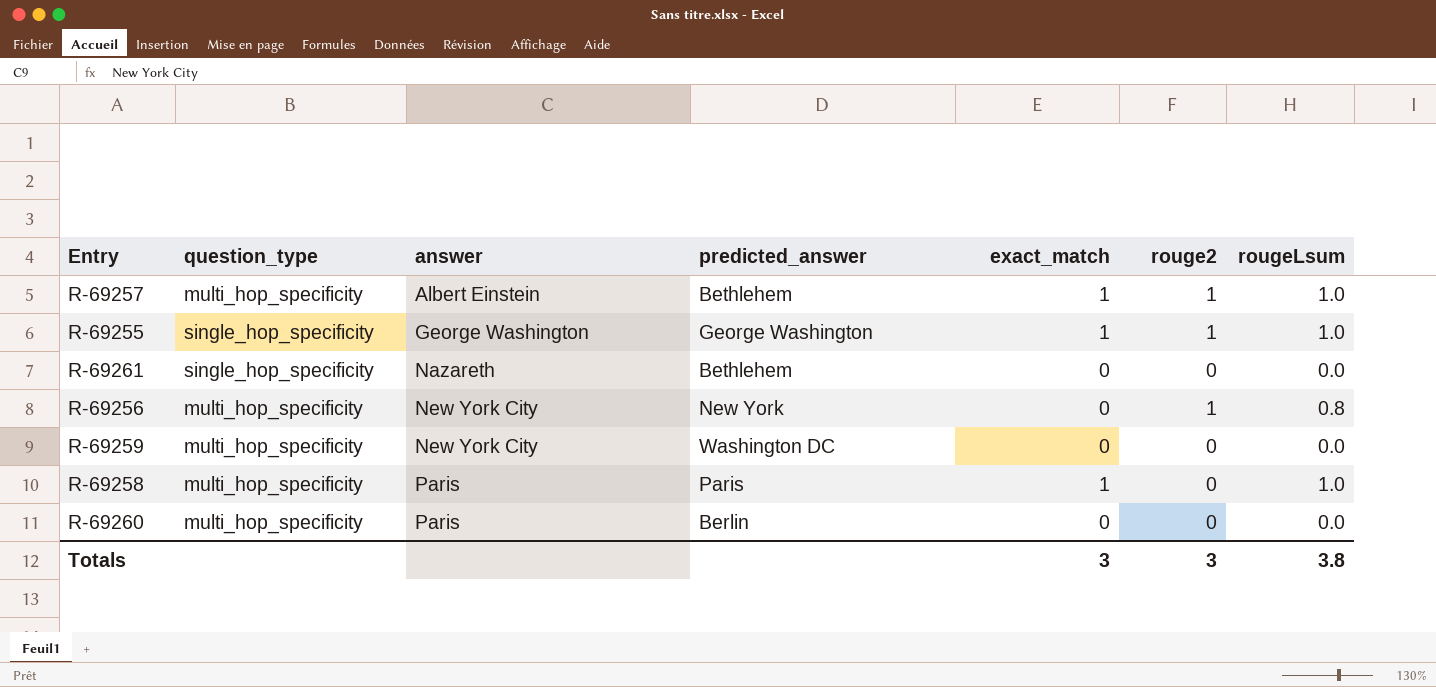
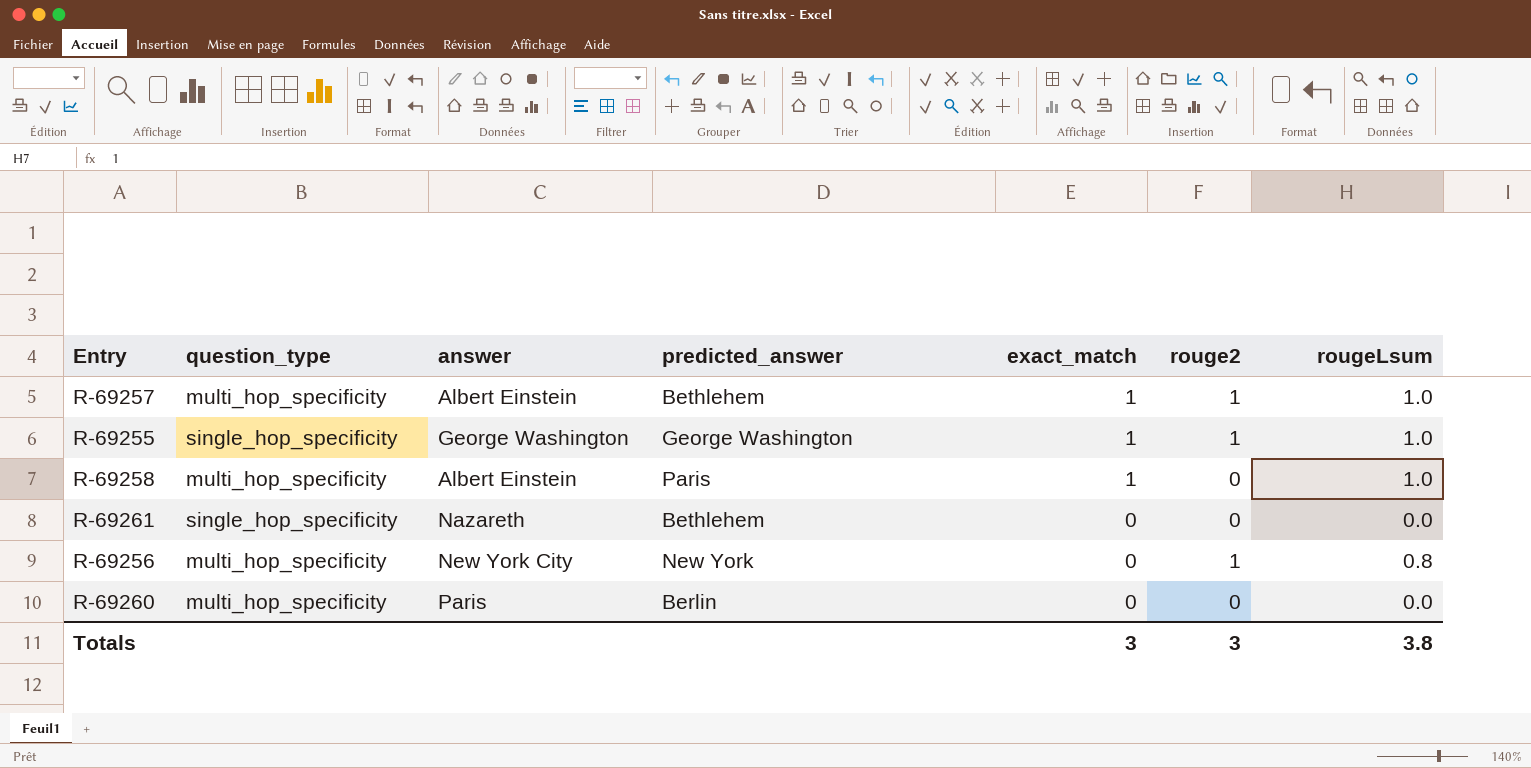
row order: answer ascending -> exact_match descending
row R-69259: multi_hop_specificity | New York City | Washington DC | 0 | 0 | 0.0 -> none
R-69258 | answer: Paris -> Albert Einstein

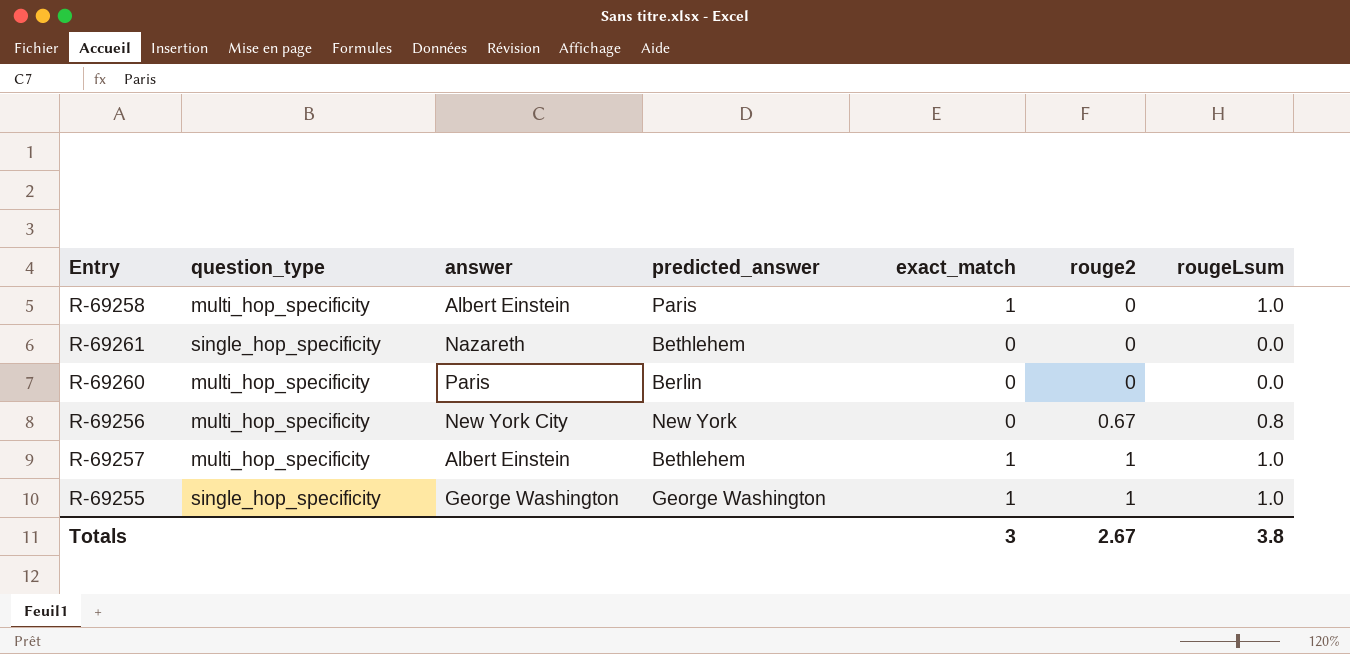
row order: exact_match descending -> rouge2 ascending
R-69256 | rouge2: 1 -> 0.67
Totals | rouge2: 3 -> 2.67

